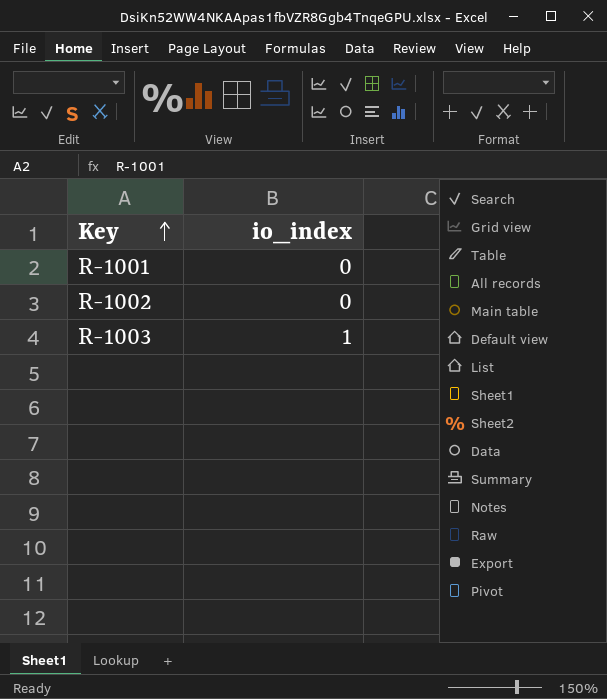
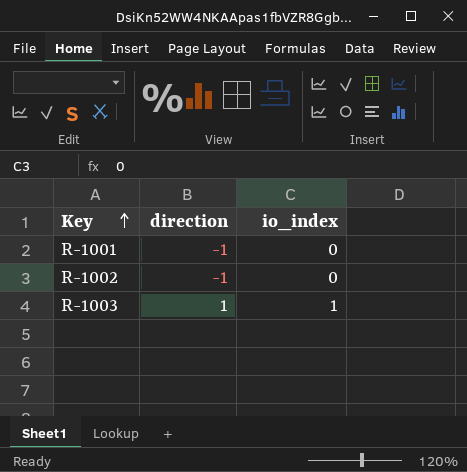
column direction | position: none -> 2

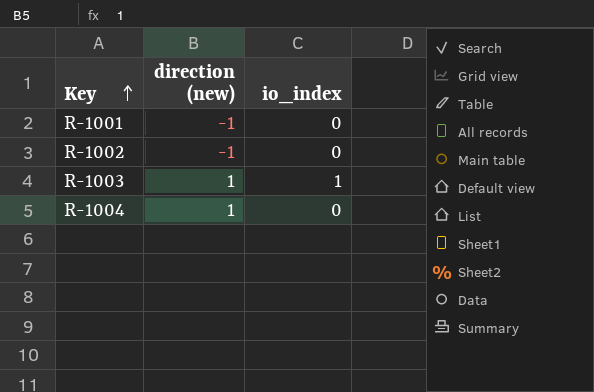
column name: direction -> direction (new)
row R-1004: none -> 1 | 0

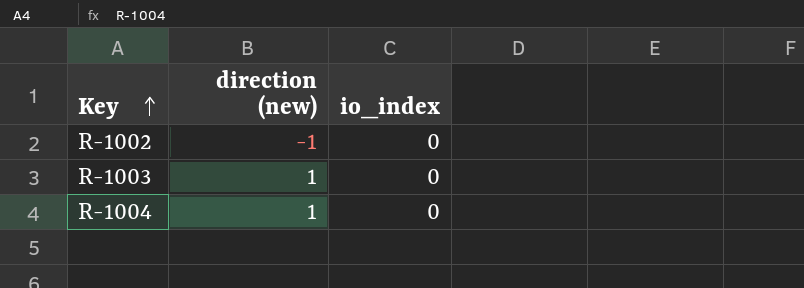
row R-1001: -1 | 0 -> none
R-1003 | io_index: 1 -> 0

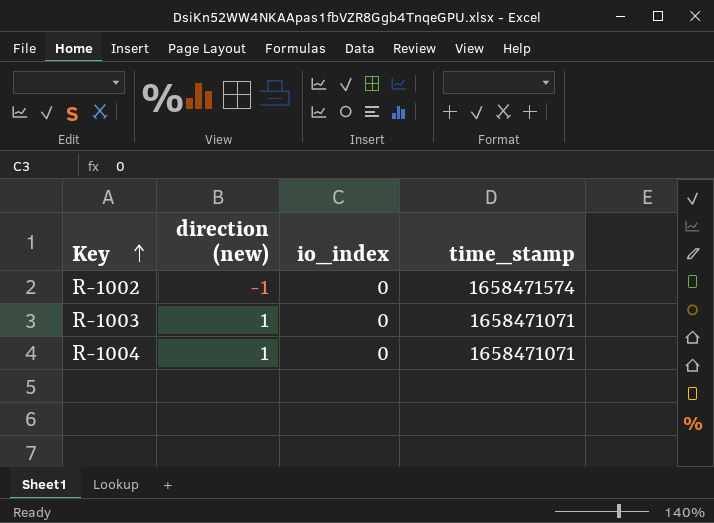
column time_stamp | position: none -> 4

